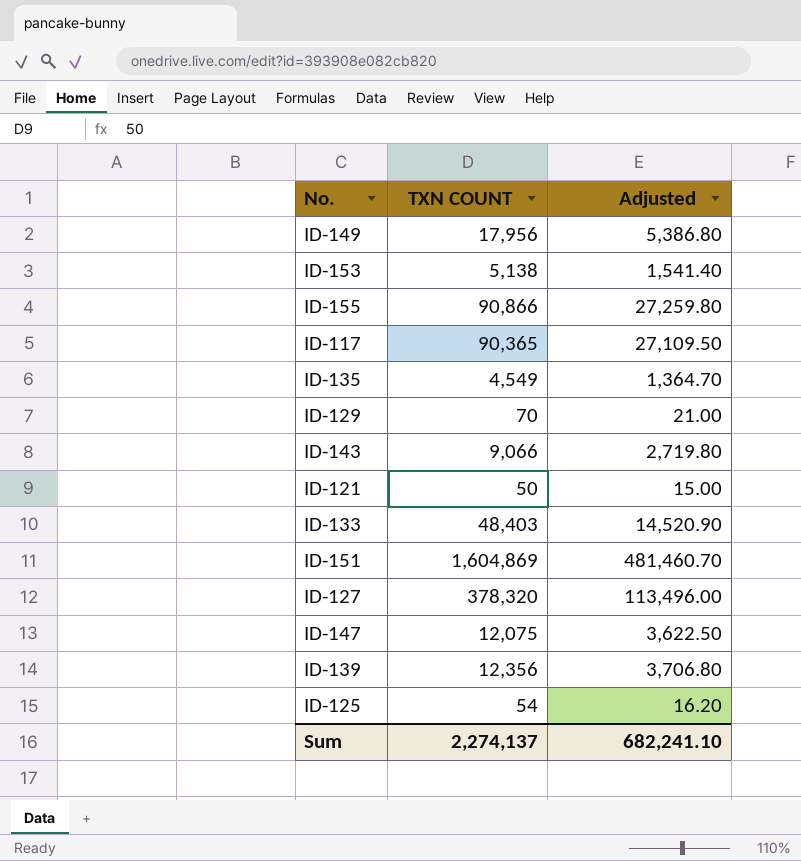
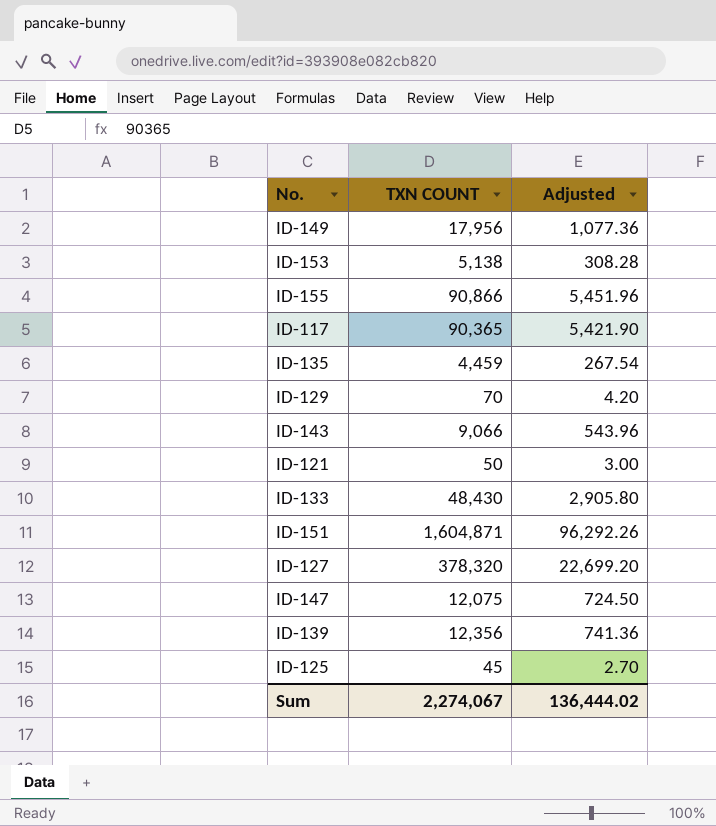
column Adjusted | formula: [TXN COUNT] * 0.3 -> [TXN COUNT] * 0.06
ID-135 | TXN COUNT: 4,549 -> 4,459
ID-133 | TXN COUNT: 48,403 -> 48,430
ID-151 | TXN COUNT: 1,604,869 -> 1,604,871
ID-125 | TXN COUNT: 54 -> 45
Sum | TXN COUNT: 2,274,137 -> 2,274,067
Sum | Adjusted: 682,241.10 -> 136,444.02

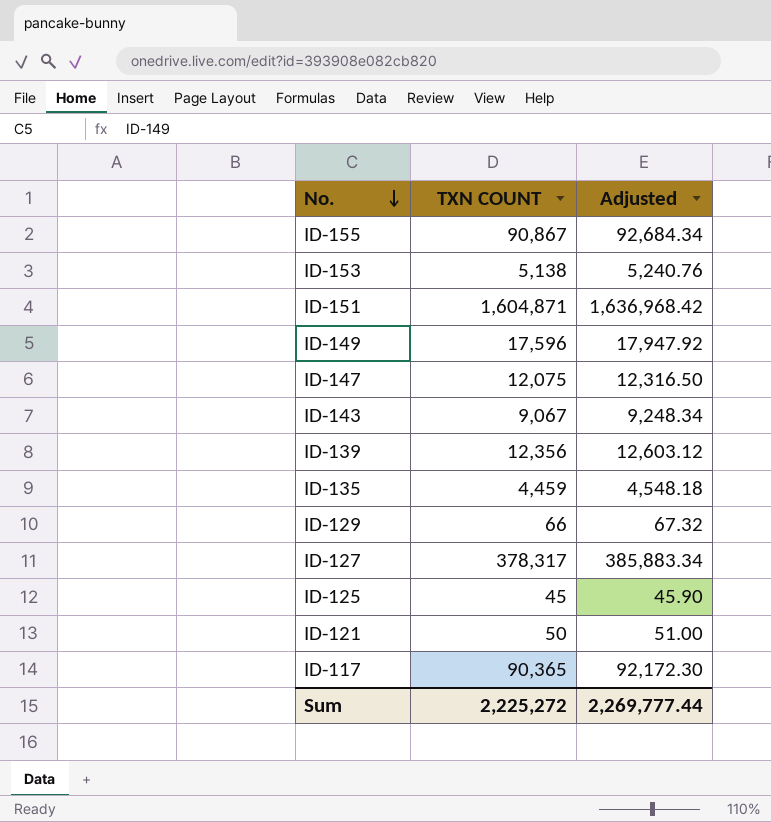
row order: none -> No. descending
column Adjusted | formula: [TXN COUNT] * 0.06 -> [TXN COUNT] * 1.02
row ID-133: 48,430 | 2,905.80 -> none
ID-155 | TXN COUNT: 90,866 -> 90,867
ID-149 | TXN COUNT: 17,956 -> 17,596
ID-143 | TXN COUNT: 9,066 -> 9,067
ID-129 | TXN COUNT: 70 -> 66
ID-127 | TXN COUNT: 378,320 -> 378,317
Sum | TXN COUNT: 2,274,067 -> 2,225,272
Sum | Adjusted: 136,444.02 -> 2,269,777.44

